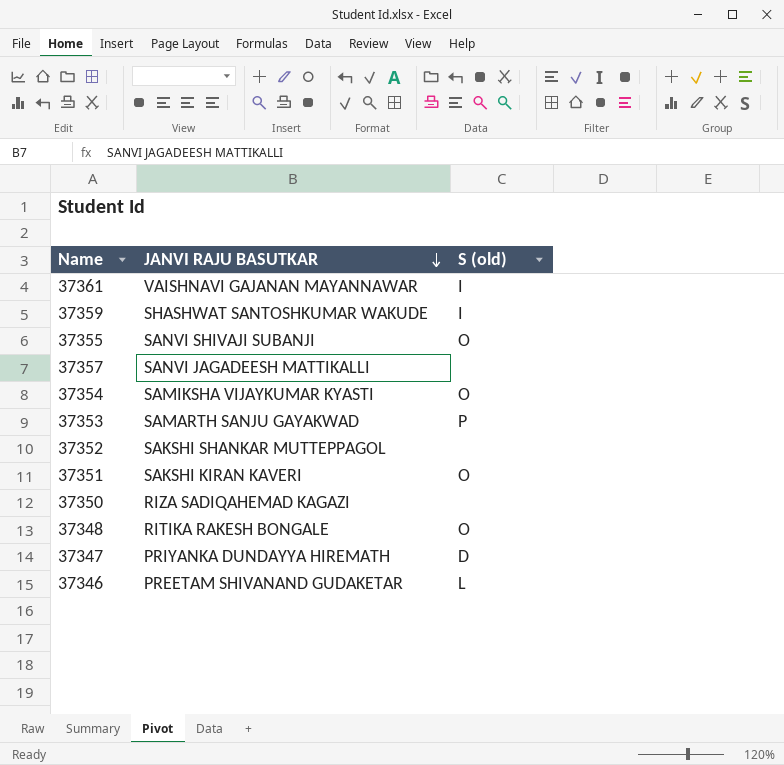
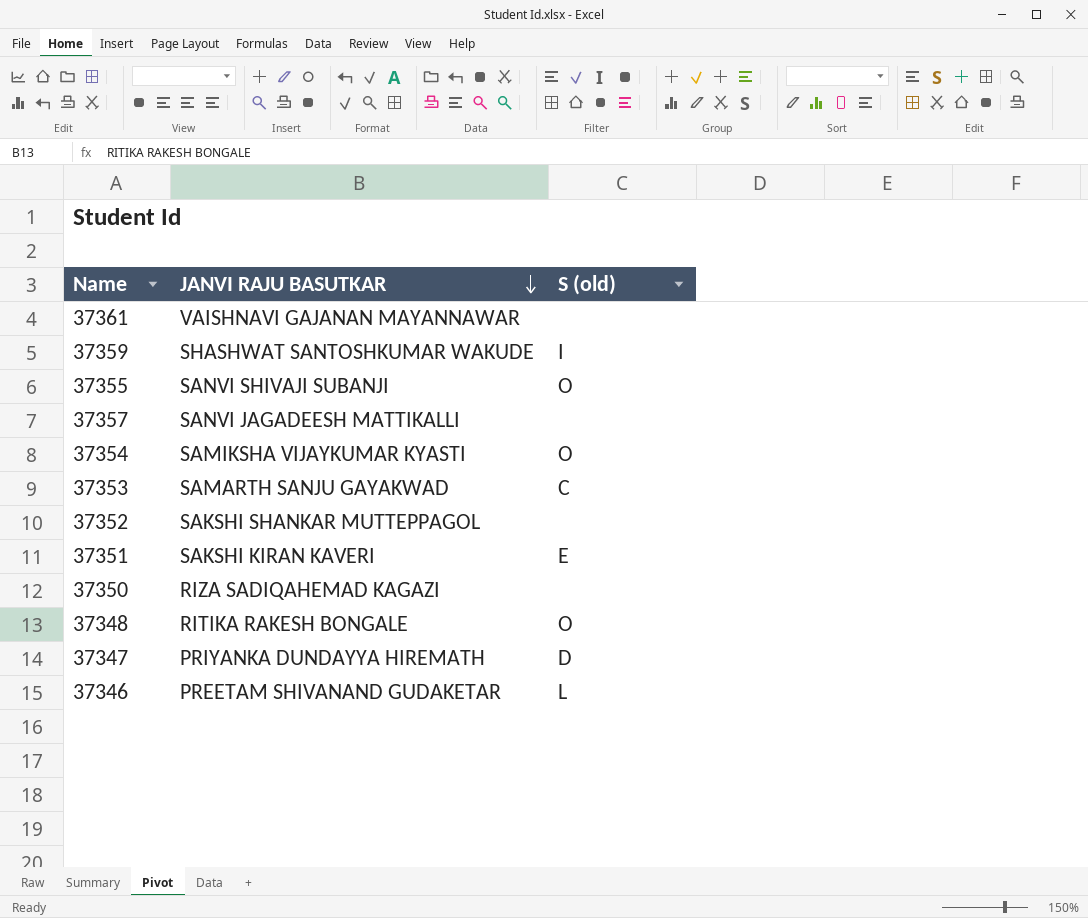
37361 | S (old): I -> none
37353 | S (old): P -> C
37351 | S (old): O -> E

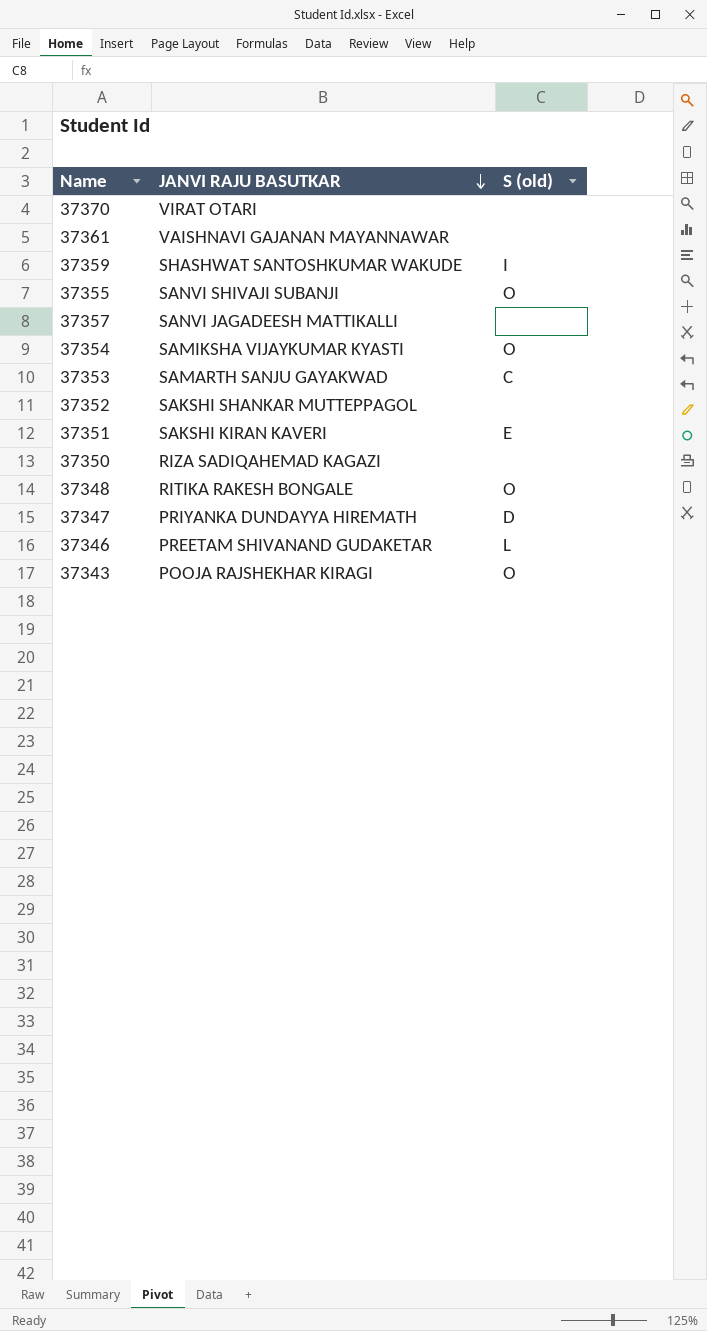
row 37370: none -> VIRAT OTARI | none
row 37343: none -> POOJA RAJSHEKHAR KIRAGI | O

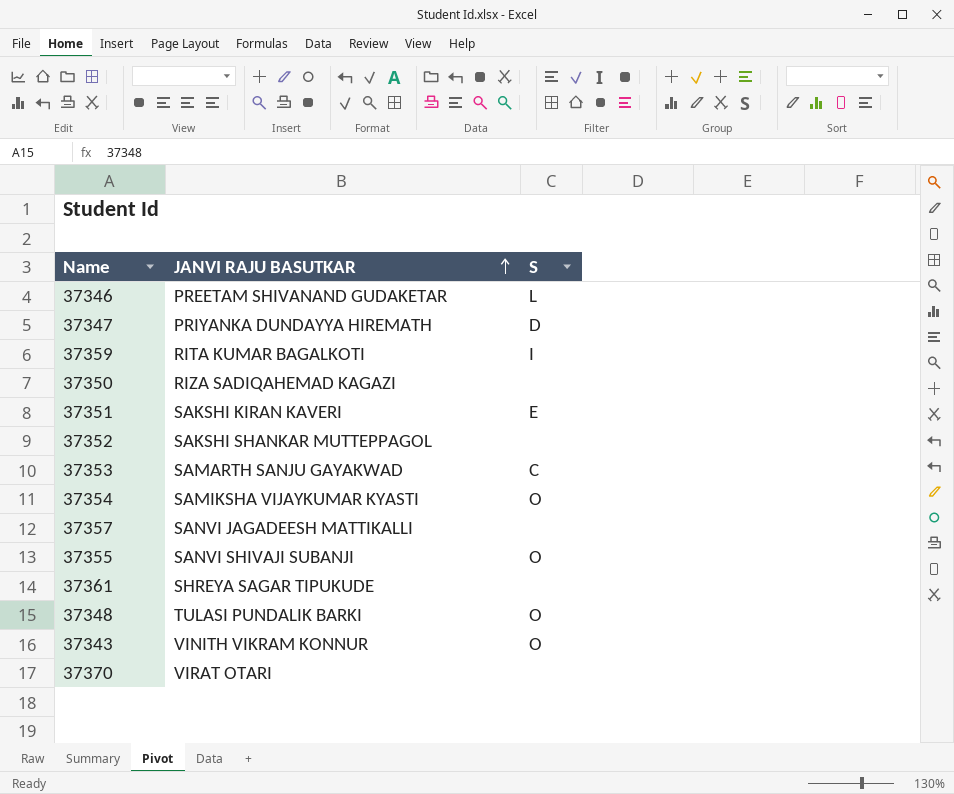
row order: JANVI RAJU BASUTKAR descending -> JANVI RAJU BASUTKAR ascending
column name: S (old) -> S
37359 | JANVI RAJU BASUTKAR: SHASHWAT SANTOSHKUMAR WAKUDE -> RITA KUMAR BAGALKOTI
37361 | JANVI RAJU BASUTKAR: VAISHNAVI GAJANAN MAYANNAWAR -> SHREYA SAGAR TIPUKUDE
37348 | JANVI RAJU BASUTKAR: RITIKA RAKESH BONGALE -> TULASI PUNDALIK BARKI
37343 | JANVI RAJU BASUTKAR: POOJA RAJSHEKHAR KIRAGI -> VINITH VIKRAM KONNUR

